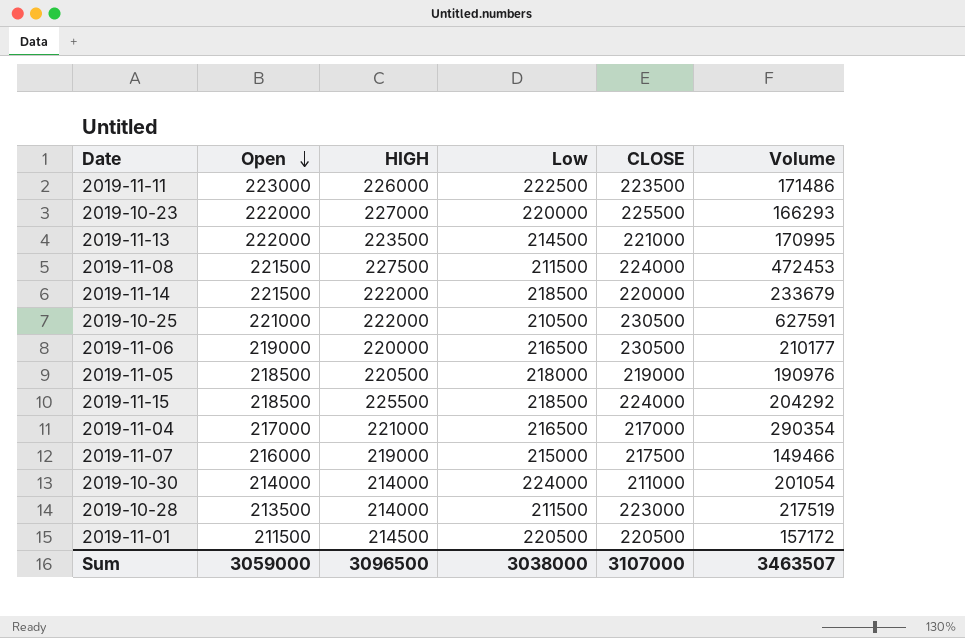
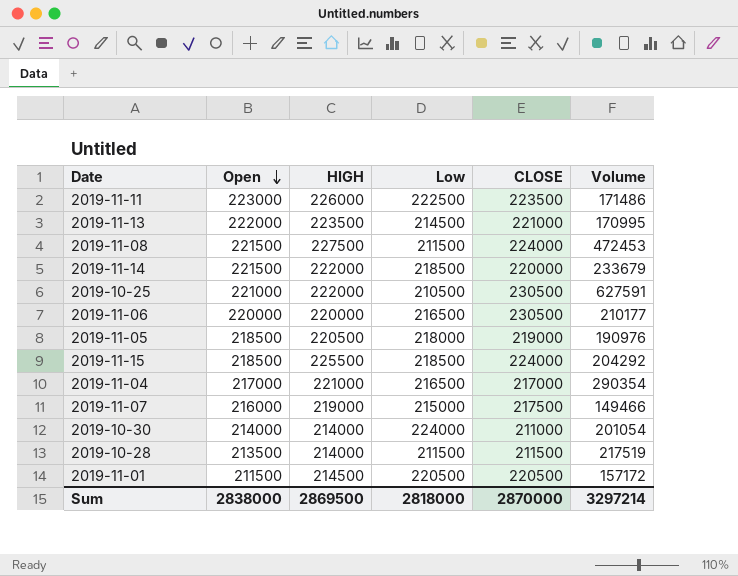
row 2019-10-23: 222000 | 227000 | 220000 | 225500 | 166293 -> none
2019-11-06 | Open: 219000 -> 220000
2019-10-28 | CLOSE: 223000 -> 211500
Sum | Open: 3059000 -> 2838000
Sum | HIGH: 3096500 -> 2869500
Sum | Low: 3038000 -> 2818000
Sum | CLOSE: 3107000 -> 2870000
Sum | Volume: 3463507 -> 3297214

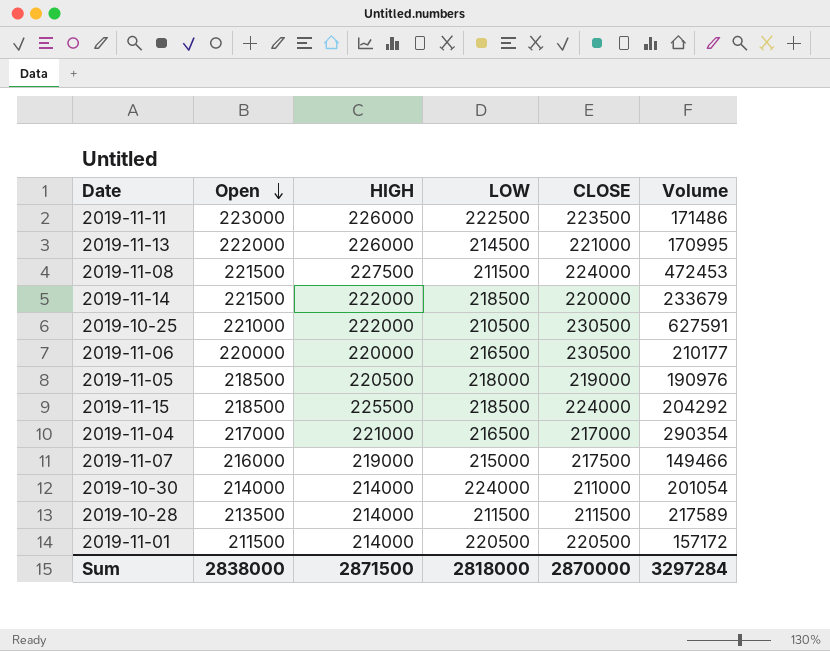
column name: Low -> LOW
2019-11-13 | HIGH: 223500 -> 226000
2019-10-28 | Volume: 217519 -> 217589
2019-11-01 | HIGH: 214500 -> 214000
Sum | HIGH: 2869500 -> 2871500
Sum | Volume: 3297214 -> 3297284

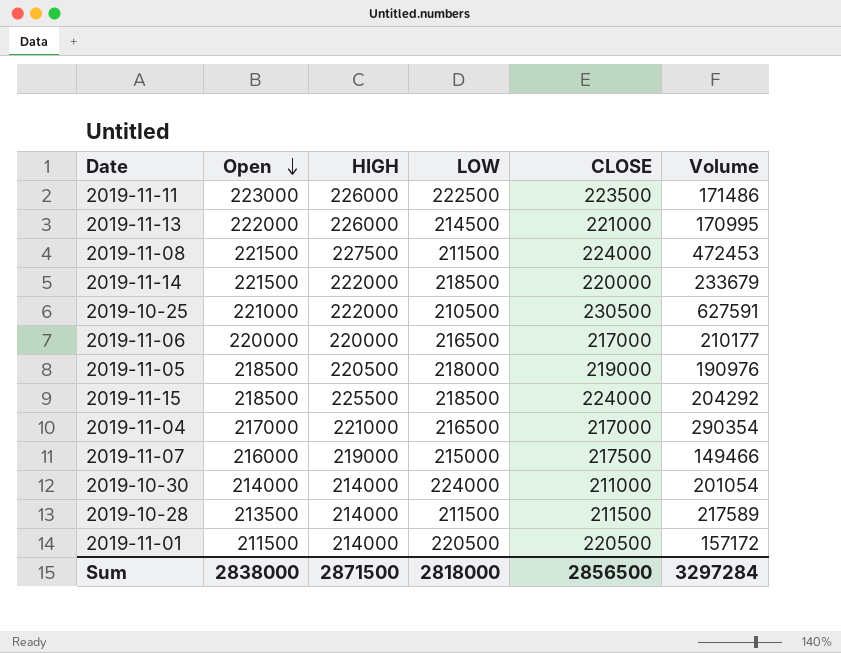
2019-11-06 | CLOSE: 230500 -> 217000
Sum | CLOSE: 2870000 -> 2856500

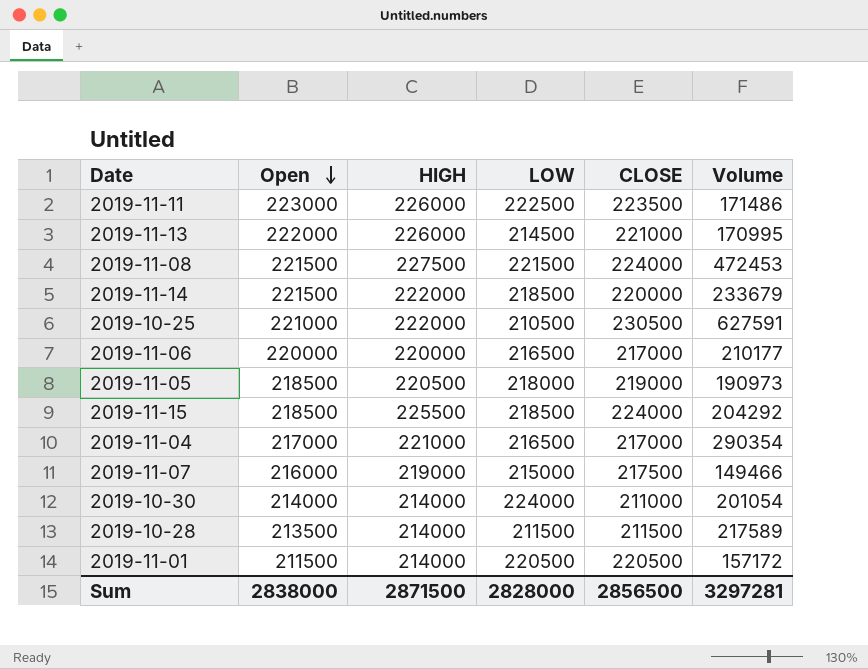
2019-11-08 | LOW: 211500 -> 221500
2019-11-05 | Volume: 190976 -> 190973
Sum | LOW: 2818000 -> 2828000
Sum | Volume: 3297284 -> 3297281

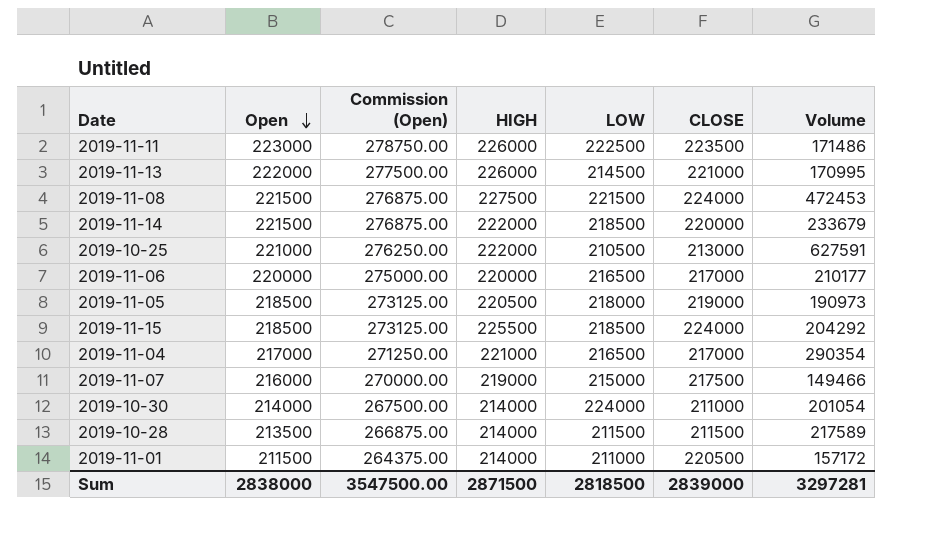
column Commission (Open) | formula: none -> [Open] * 1.25
2019-10-25 | CLOSE: 230500 -> 213000
2019-11-01 | LOW: 220500 -> 211000
Sum | LOW: 2828000 -> 2818500
Sum | CLOSE: 2856500 -> 2839000

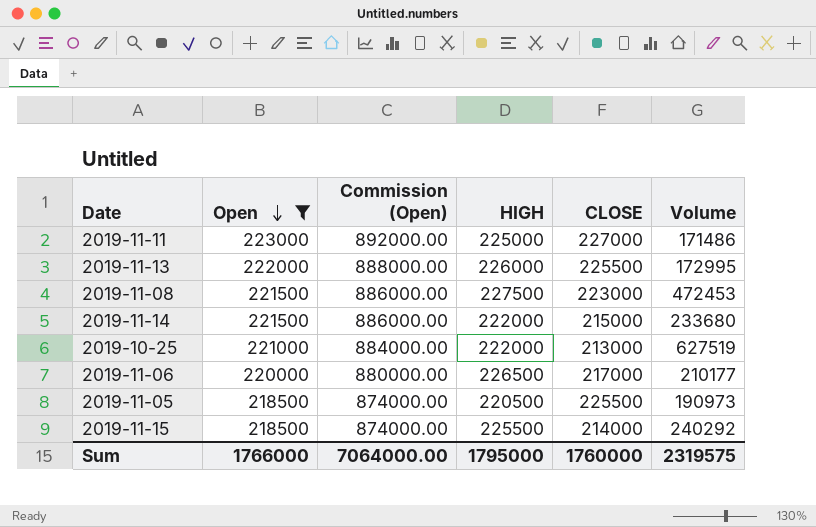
filter: none -> Open >= 218500
column LOW | position: 5 -> none
column Commission (Open) | formula: [Open] * 1.25 -> [Open] * 4
2019-11-11 | HIGH: 226000 -> 225000
2019-11-11 | CLOSE: 223500 -> 227000
2019-11-13 | CLOSE: 221000 -> 225500
2019-11-13 | Volume: 170995 -> 172995
2019-11-08 | CLOSE: 224000 -> 223000
2019-11-14 | CLOSE: 220000 -> 215000
2019-11-14 | Volume: 233679 -> 233680
2019-10-25 | Volume: 627591 -> 627519
2019-11-06 | HIGH: 220000 -> 226500
2019-11-05 | CLOSE: 219000 -> 225500
2019-11-15 | CLOSE: 224000 -> 214000
2019-11-15 | Volume: 204292 -> 240292
Sum | Open: 2838000 -> 1766000
Sum | Commission (Open): 3547500.00 -> 7064000.00
Sum | HIGH: 2871500 -> 1795000
Sum | CLOSE: 2839000 -> 1760000
Sum | Volume: 3297281 -> 2319575

